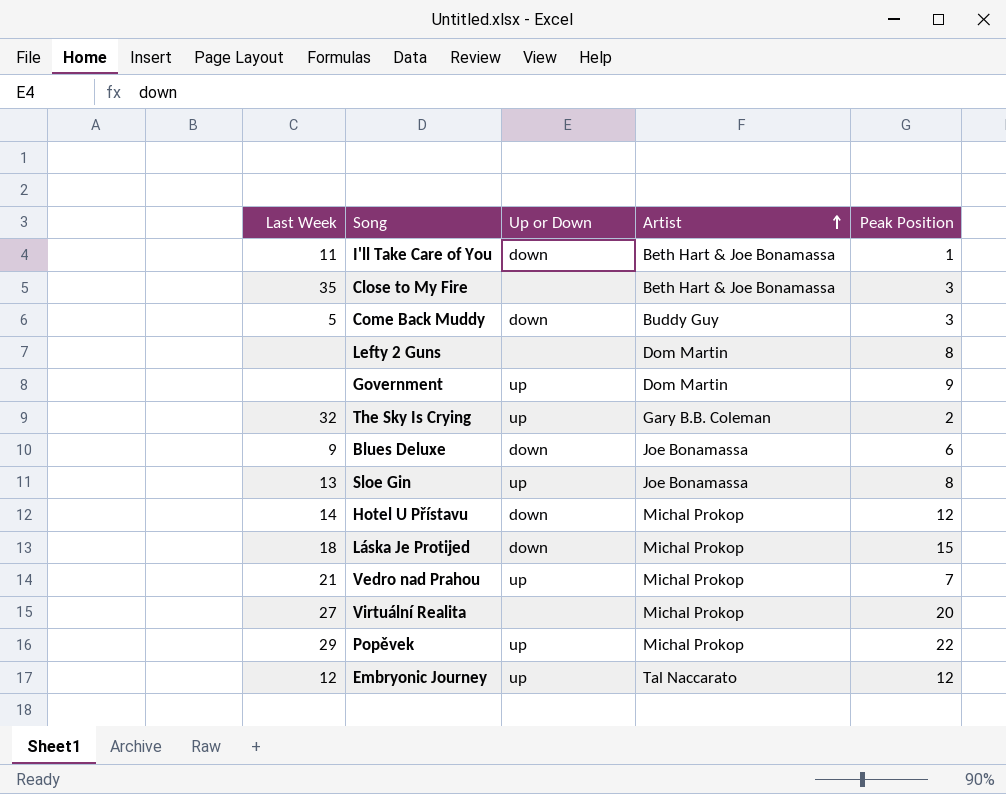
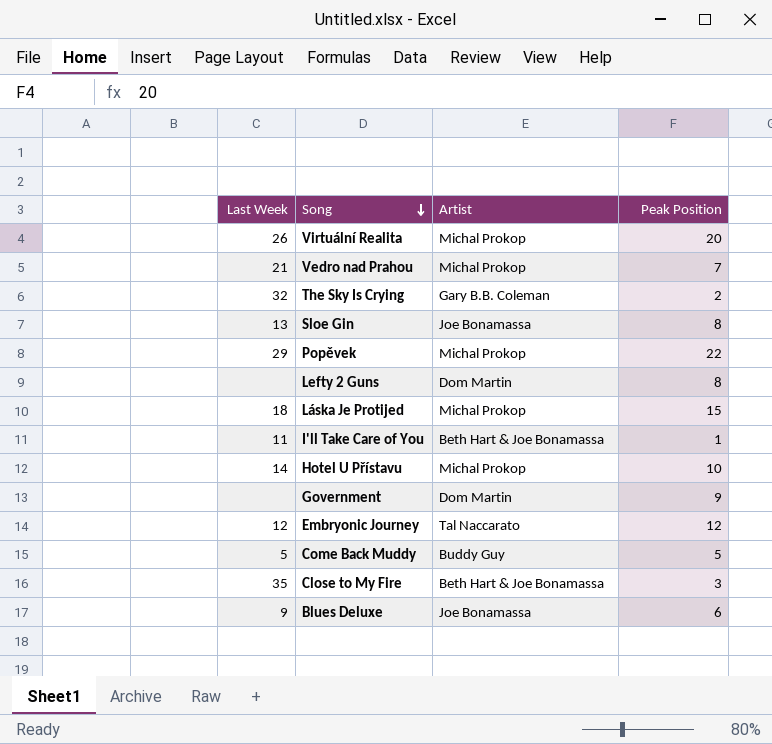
row order: Artist ascending -> Song descending
column Up or Down | position: 3 -> none
Virtuální Realita | Last Week: 27 -> 26
Hotel U Přístavu | Peak Position: 12 -> 10
Come Back Muddy | Peak Position: 3 -> 5

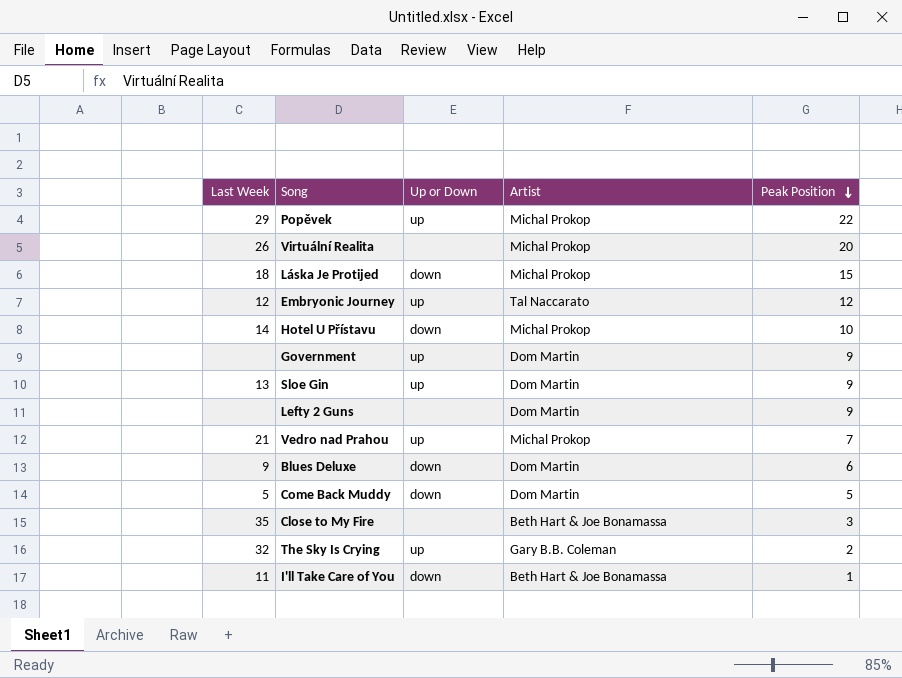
row order: Song descending -> Peak Position descending
column Up or Down | position: none -> 3
Sloe Gin | Artist: Joe Bonamassa -> Dom Martin
Sloe Gin | Peak Position: 8 -> 9
Lefty 2 Guns | Peak Position: 8 -> 9
Blues Deluxe | Artist: Joe Bonamassa -> Dom Martin
Come Back Muddy | Artist: Buddy Guy -> Dom Martin

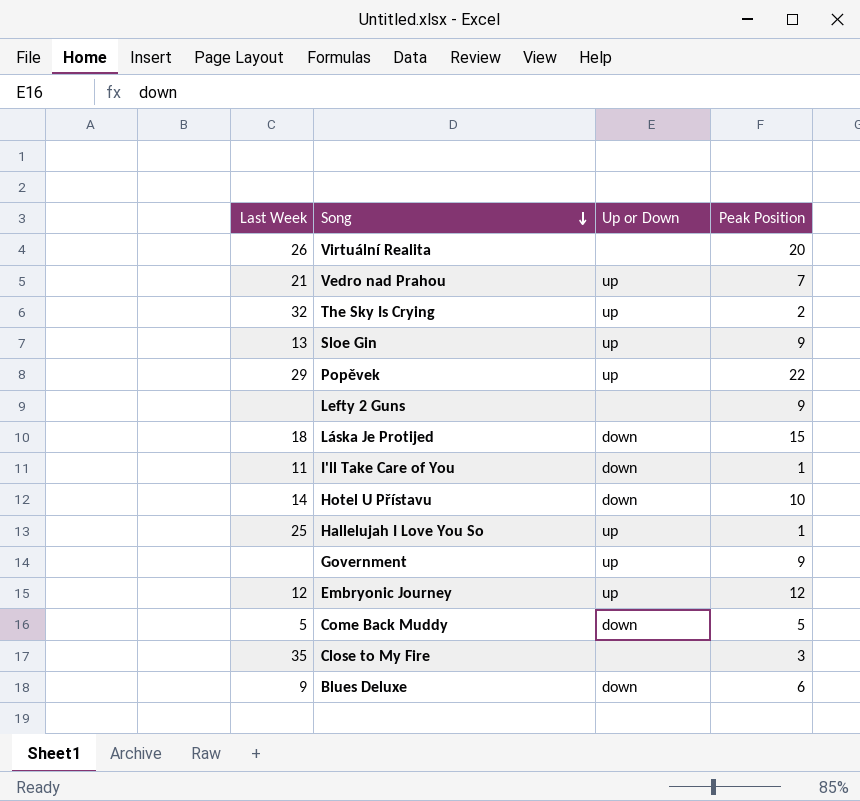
row order: Peak Position descending -> Song descending
column Artist | position: 4 -> none
row Hallelujah I Love You So: none -> 25 | up | 1

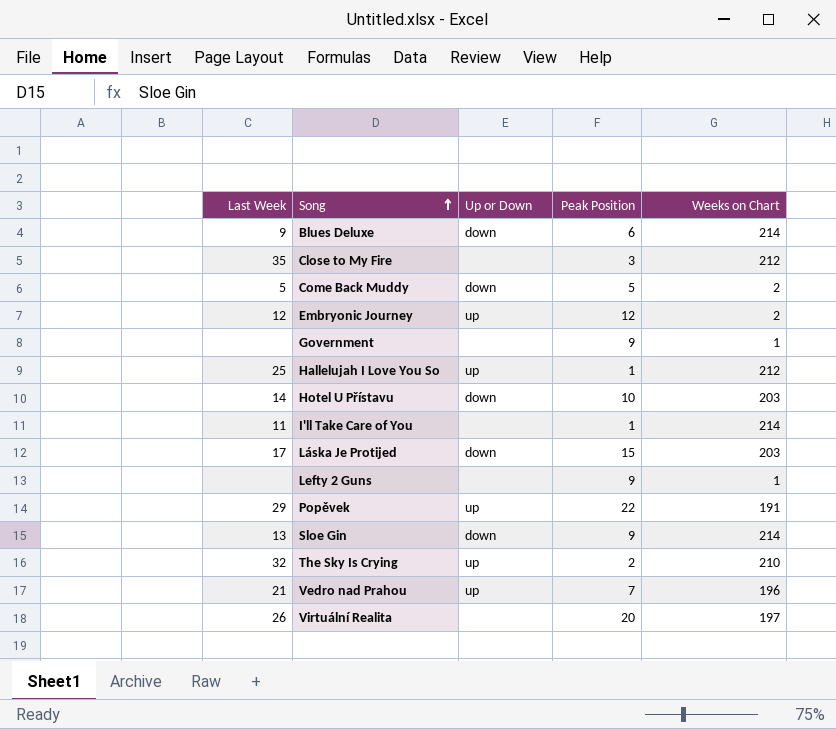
row order: Song descending -> Song ascending
column Weeks on Chart | position: none -> 5
Government | Up or Down: up -> none
I'll Take Care of You | Up or Down: down -> none
Láska Je Protijed | Last Week: 18 -> 17
Sloe Gin | Up or Down: up -> down

